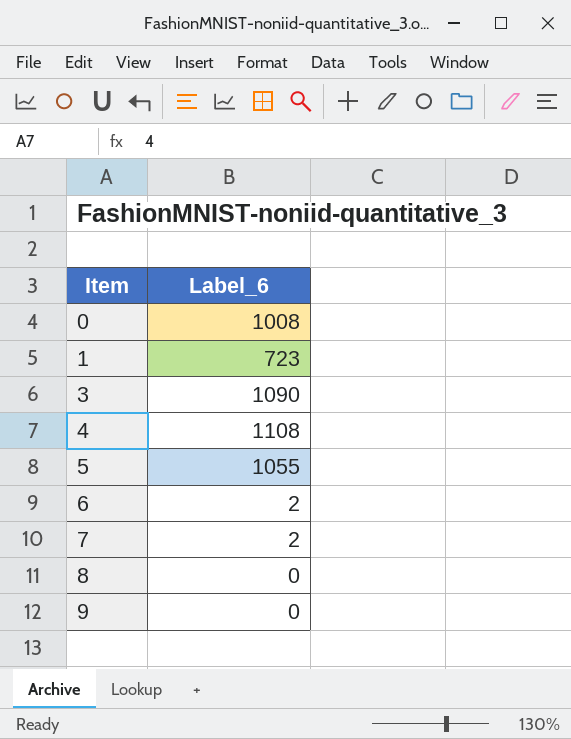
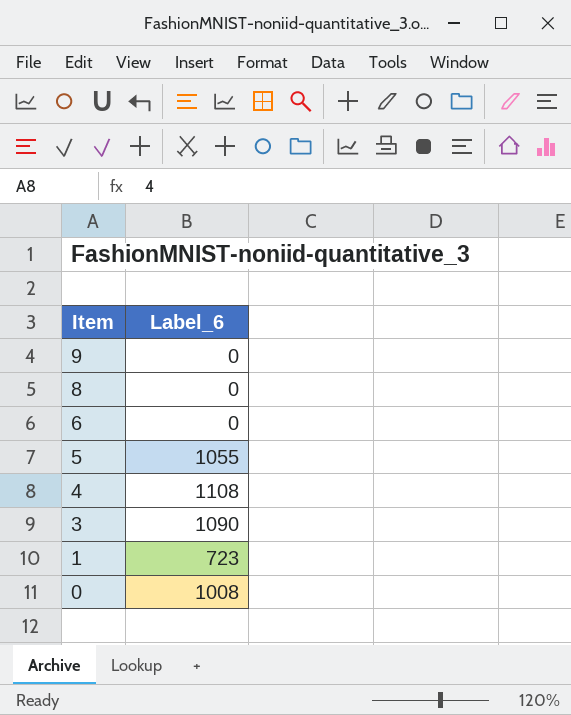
row order: Item ascending -> Item descending
row 7: 2 -> none
6 | Label_6: 2 -> 0

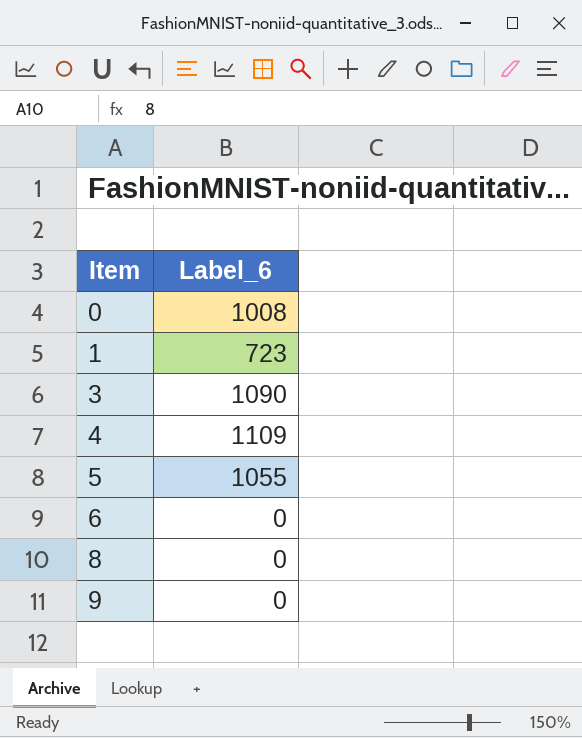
row order: Item descending -> Item ascending
4 | Label_6: 1108 -> 1109

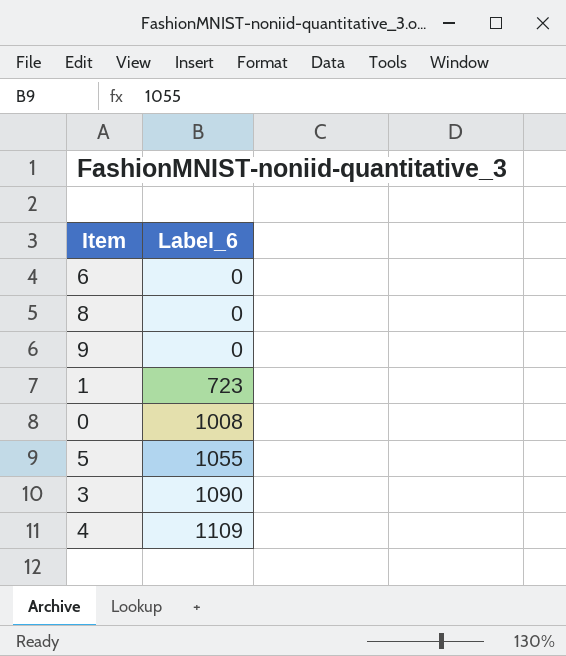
row order: Item ascending -> Label_6 ascending

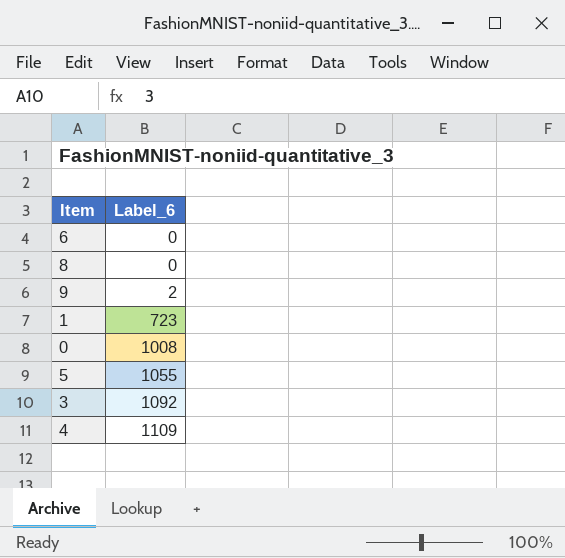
9 | Label_6: 0 -> 2
3 | Label_6: 1090 -> 1092

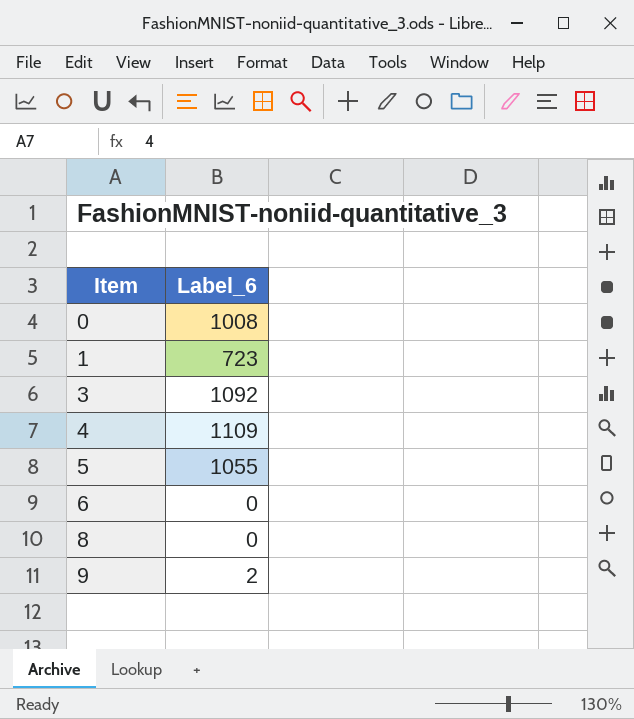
row order: Label_6 ascending -> Item ascending

